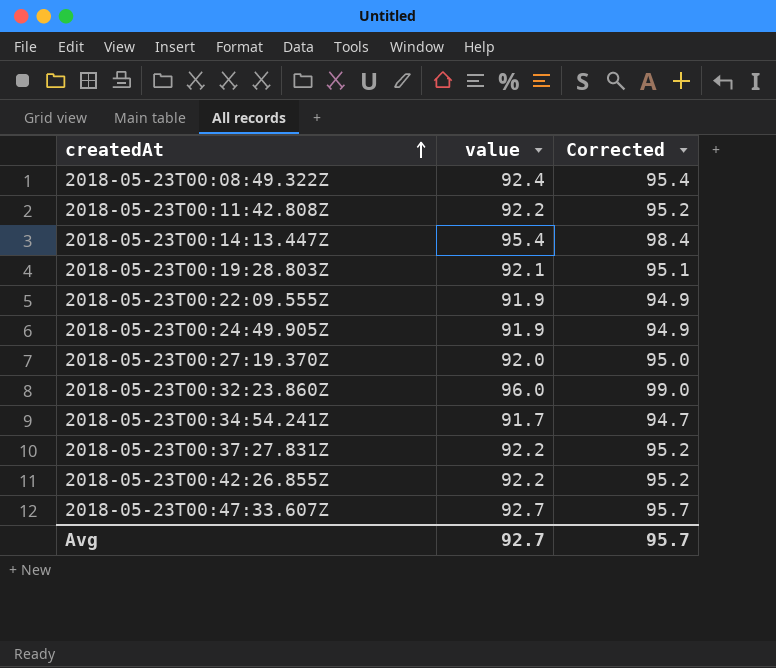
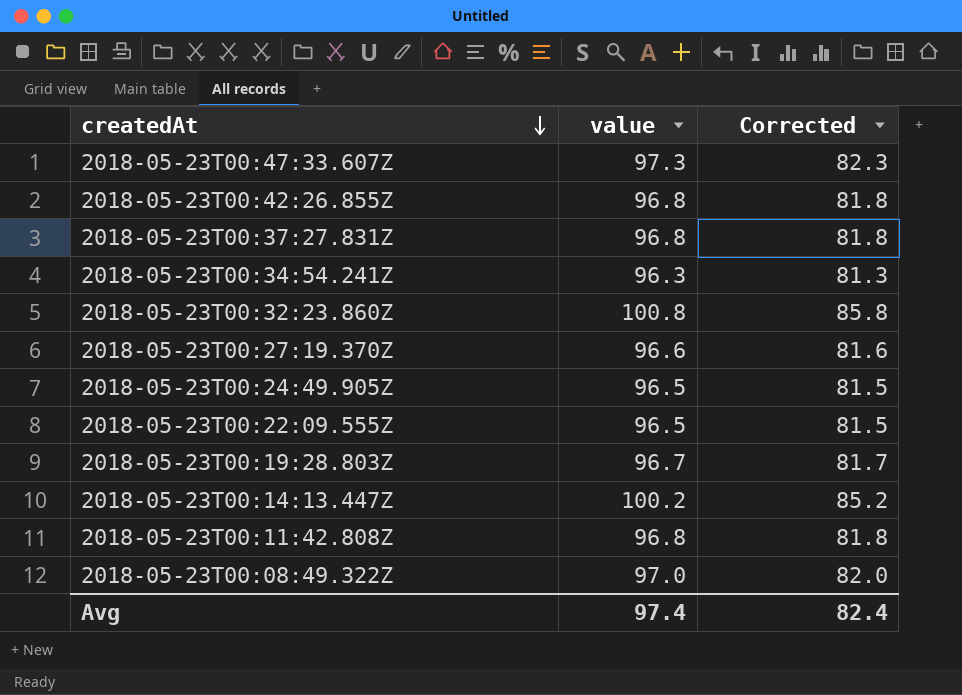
row order: createdAt ascending -> createdAt descending
column Corrected | formula: [value] + 3 -> [value] - 15
2018-05-23T00:47:33.607Z | value: 92.7 -> 97.3
2018-05-23T00:42:26.855Z | value: 92.2 -> 96.8
2018-05-23T00:37:27.831Z | value: 92.2 -> 96.8
2018-05-23T00:34:54.241Z | value: 91.7 -> 96.3
2018-05-23T00:32:23.860Z | value: 96.0 -> 100.8
2018-05-23T00:27:19.370Z | value: 92.0 -> 96.6
2018-05-23T00:24:49.905Z | value: 91.9 -> 96.5
2018-05-23T00:22:09.555Z | value: 91.9 -> 96.5
2018-05-23T00:19:28.803Z | value: 92.1 -> 96.7
2018-05-23T00:14:13.447Z | value: 95.4 -> 100.2
2018-05-23T00:11:42.808Z | value: 92.2 -> 96.8
2018-05-23T00:08:49.322Z | value: 92.4 -> 97.0
Avg | value: 92.7 -> 97.4
Avg | Corrected: 95.7 -> 82.4

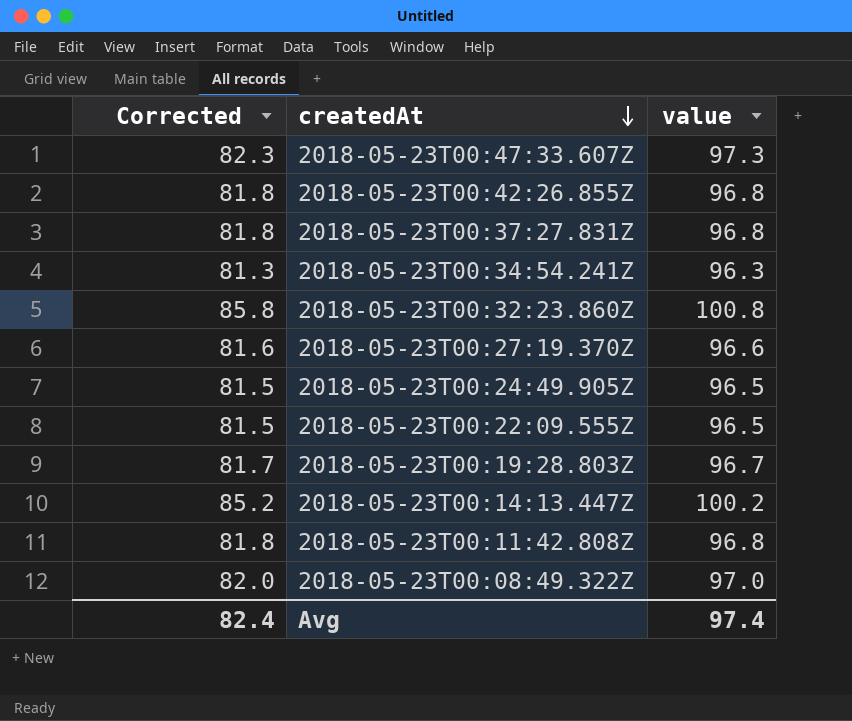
column Corrected | position: 3 -> 1

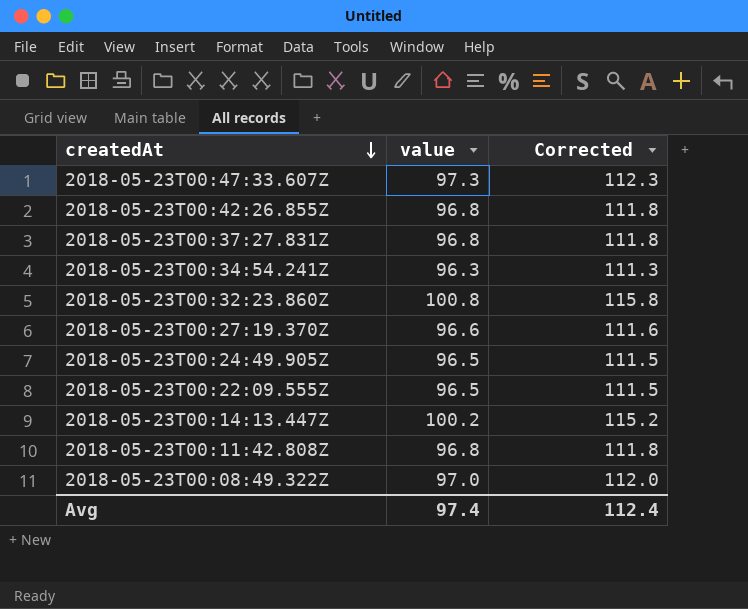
column Corrected | formula: [value] - 15 -> [value] + 15
column Corrected | position: 1 -> 3
row 2018-05-23T00:19:28.803Z: 81.7 | 96.7 -> none
Avg | Corrected: 82.4 -> 112.4

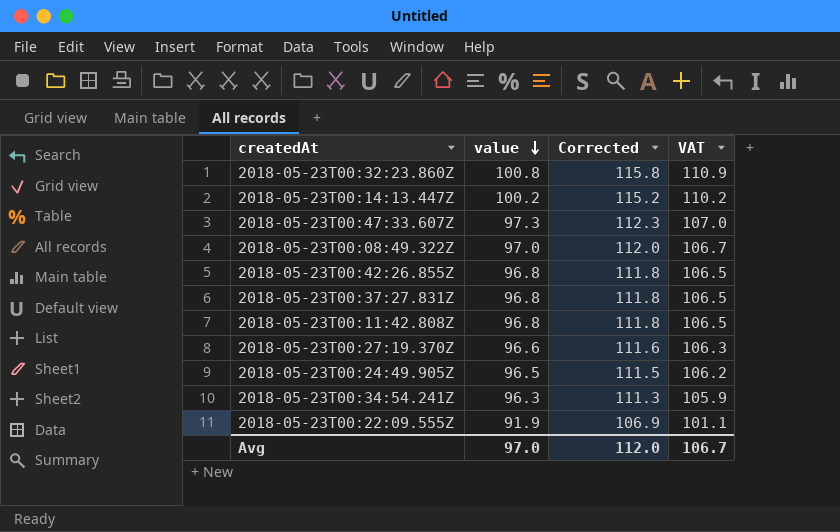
row order: createdAt descending -> value descending
column VAT | formula: none -> [value] * 1.1
2018-05-23T00:22:09.555Z | value: 96.5 -> 91.9
2018-05-23T00:22:09.555Z | Corrected: 111.5 -> 106.9
Avg | value: 97.4 -> 97.0
Avg | Corrected: 112.4 -> 112.0

